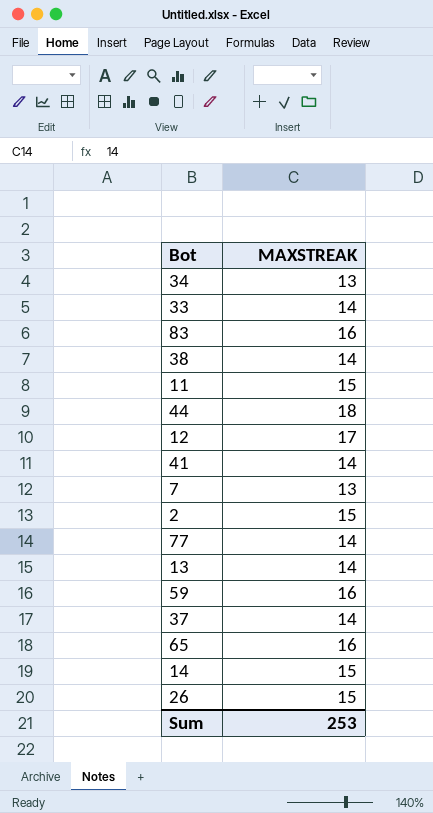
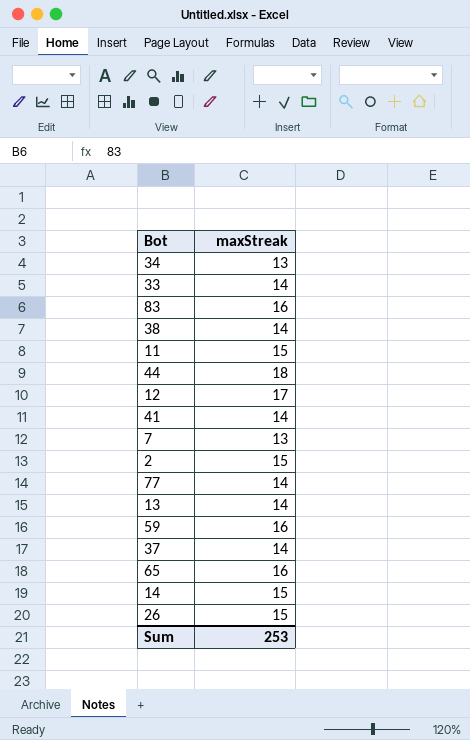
column name: MAXSTREAK -> maxStreak

